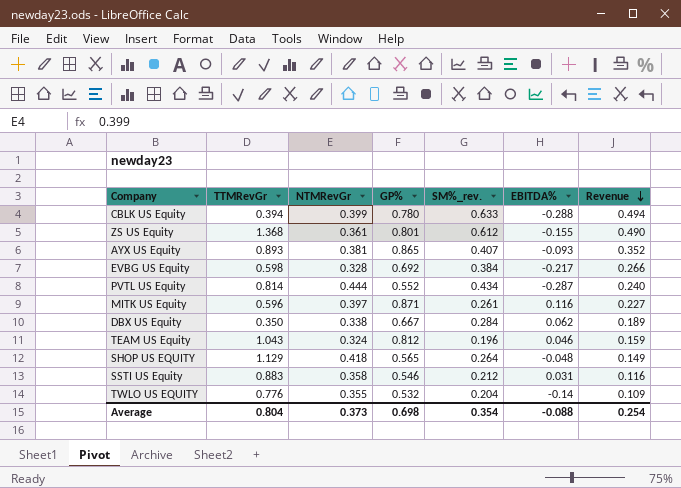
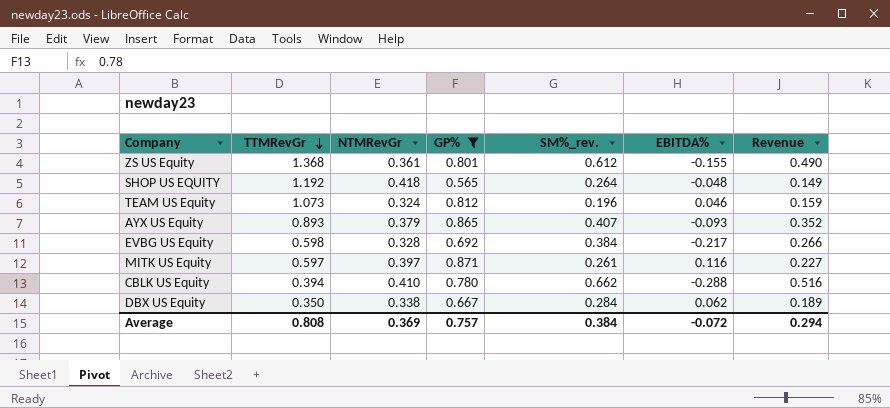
filter: none -> GP% >= 0.565
row order: Revenue descending -> TTMRevGr descending
SHOP US EQUITY | TTMRevGr: 1.129 -> 1.192
TEAM US Equity | TTMRevGr: 1.043 -> 1.073
AYX US Equity | NTMRevGr: 0.381 -> 0.379
MITK US Equity | TTMRevGr: 0.596 -> 0.597
CBLK US Equity | NTMRevGr: 0.399 -> 0.410
CBLK US Equity | SM%_rev.: 0.633 -> 0.662
CBLK US Equity | Revenue: 0.494 -> 0.516
Average | TTMRevGr: 0.804 -> 0.808
Average | NTMRevGr: 0.373 -> 0.369
Average | GP%: 0.698 -> 0.757
Average | SM%_rev.: 0.354 -> 0.384
Average | EBITDA%: -0.088 -> -0.072
Average | Revenue: 0.254 -> 0.294

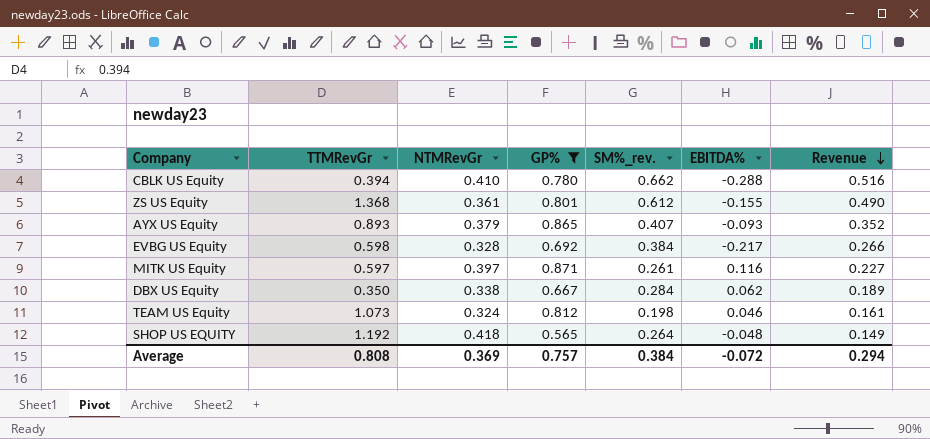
row order: TTMRevGr descending -> Revenue descending
TEAM US Equity | SM%_rev.: 0.196 -> 0.198
TEAM US Equity | Revenue: 0.159 -> 0.161

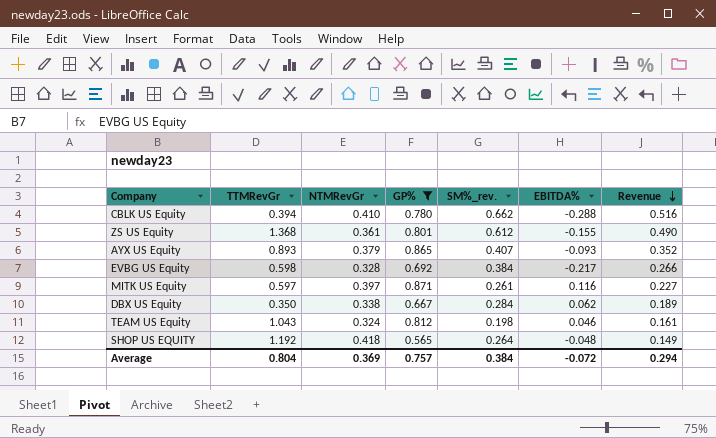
TEAM US Equity | TTMRevGr: 1.073 -> 1.043
Average | TTMRevGr: 0.808 -> 0.804

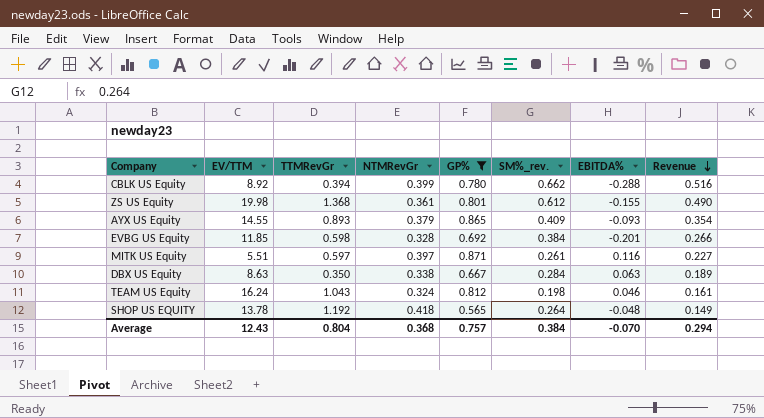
column EV/TTM | position: none -> 2
CBLK US Equity | NTMRevGr: 0.410 -> 0.399
AYX US Equity | SM%_rev.: 0.407 -> 0.409
AYX US Equity | Revenue: 0.352 -> 0.354
EVBG US Equity | EBITDA%: -0.217 -> -0.201
DBX US Equity | EBITDA%: 0.062 -> 0.063
Average | NTMRevGr: 0.369 -> 0.368
Average | EBITDA%: -0.072 -> -0.070

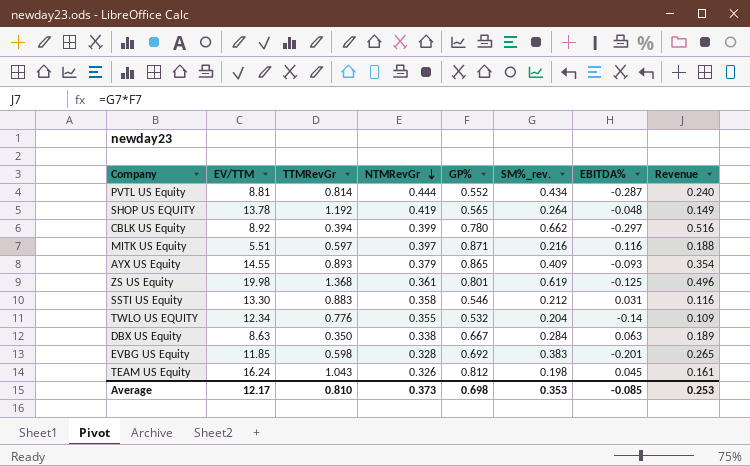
filter: GP% >= 0.565 -> none
row order: Revenue descending -> NTMRevGr descending
SHOP US EQUITY | NTMRevGr: 0.418 -> 0.419
CBLK US Equity | EBITDA%: -0.288 -> -0.297
MITK US Equity | SM%_rev.: 0.261 -> 0.216
MITK US Equity | Revenue: 0.227 -> 0.188
ZS US Equity | SM%_rev.: 0.612 -> 0.619
ZS US Equity | EBITDA%: -0.155 -> -0.125
ZS US Equity | Revenue: 0.490 -> 0.496
EVBG US Equity | SM%_rev.: 0.384 -> 0.383
EVBG US Equity | Revenue: 0.266 -> 0.265
TEAM US Equity | NTMRevGr: 0.324 -> 0.326
TEAM US Equity | EBITDA%: 0.046 -> 0.045
Average | EV/TTM: 12.43 -> 12.17
Average | TTMRevGr: 0.804 -> 0.810
Average | NTMRevGr: 0.368 -> 0.373
Average | GP%: 0.757 -> 0.698
Average | SM%_rev.: 0.384 -> 0.353
Average | EBITDA%: -0.070 -> -0.085
Average | Revenue: 0.294 -> 0.253

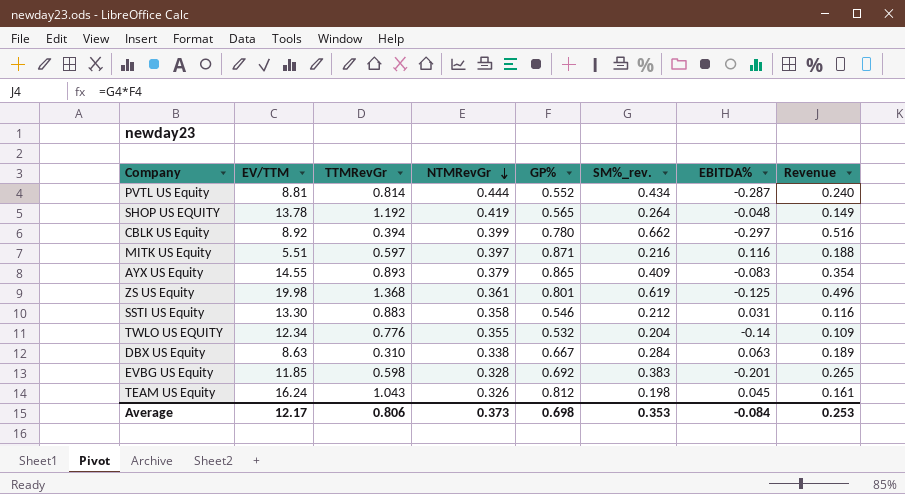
AYX US Equity | EBITDA%: -0.093 -> -0.083
DBX US Equity | TTMRevGr: 0.350 -> 0.310
Average | TTMRevGr: 0.810 -> 0.806
Average | EBITDA%: -0.085 -> -0.084

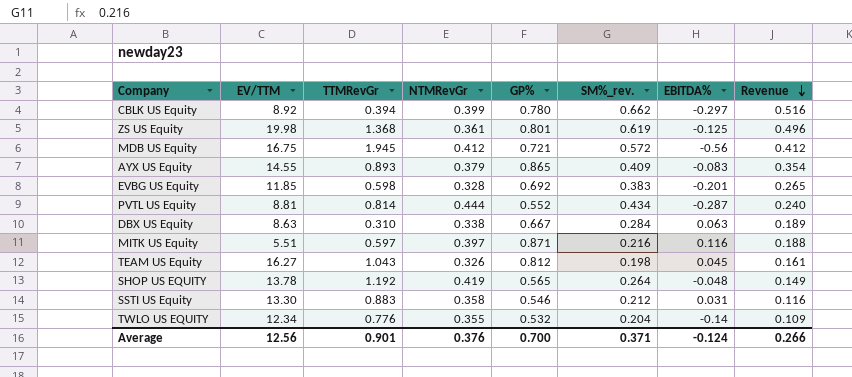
row order: NTMRevGr descending -> Revenue descending
row MDB US Equity: none -> 16.75 | 1.945 | 0.412 | 0.721 | 0.572 | -0.56 | 0.412
TEAM US Equity | EV/TTM: 16.24 -> 16.27
Average | EV/TTM: 12.17 -> 12.56
Average | TTMRevGr: 0.806 -> 0.901
Average | NTMRevGr: 0.373 -> 0.376
Average | GP%: 0.698 -> 0.700
Average | SM%_rev.: 0.353 -> 0.371
Average | EBITDA%: -0.084 -> -0.124
Average | Revenue: 0.253 -> 0.266

